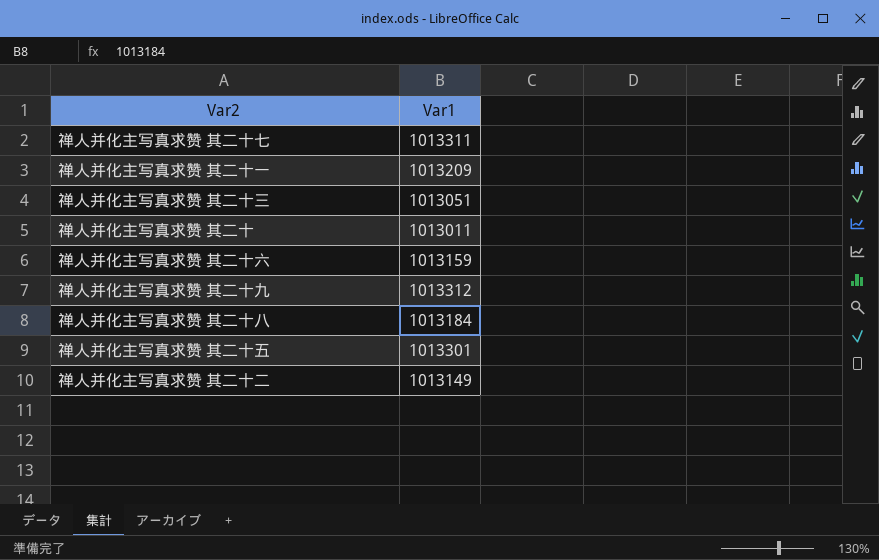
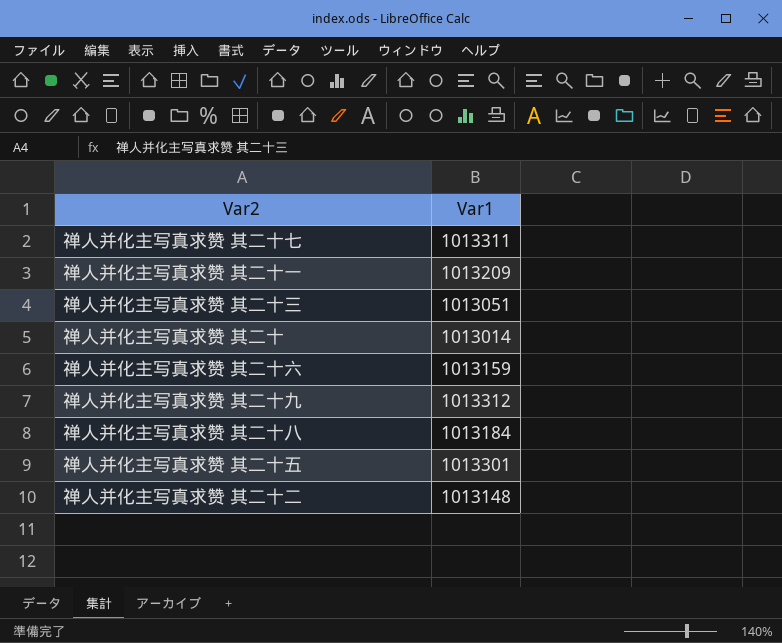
禅人并化主写真求赞 其二十 | Var1: 1013011 -> 1013014
禅人并化主写真求赞 其二十二 | Var1: 1013149 -> 1013148

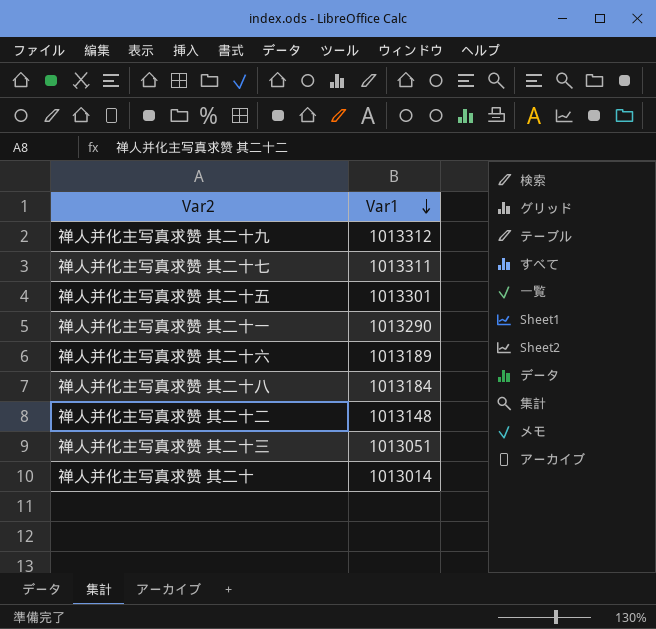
row order: none -> Var1 descending
禅人并化主写真求赞 其二十一 | Var1: 1013209 -> 1013290
禅人并化主写真求赞 其二十六 | Var1: 1013159 -> 1013189

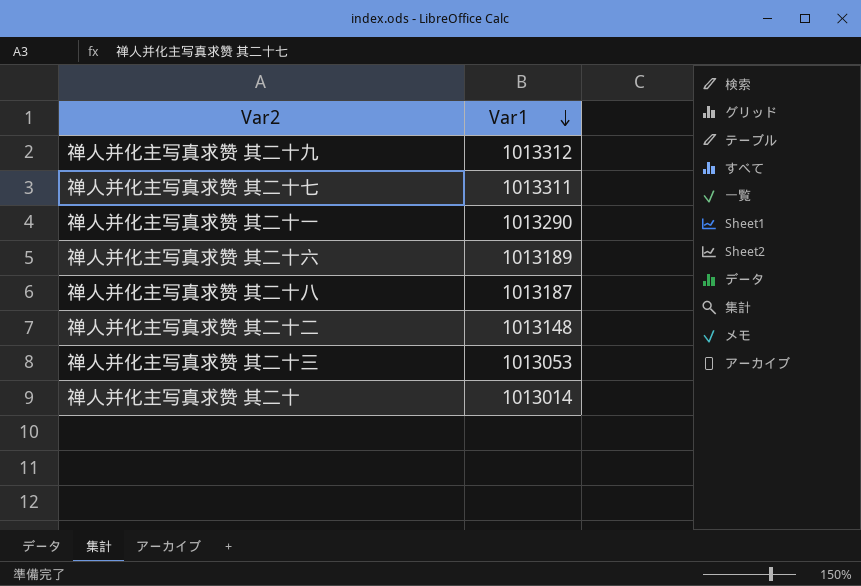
row 禅人并化主写真求赞 其二十五: 1013301 -> none
禅人并化主写真求赞 其二十八 | Var1: 1013184 -> 1013187
禅人并化主写真求赞 其二十三 | Var1: 1013051 -> 1013053

